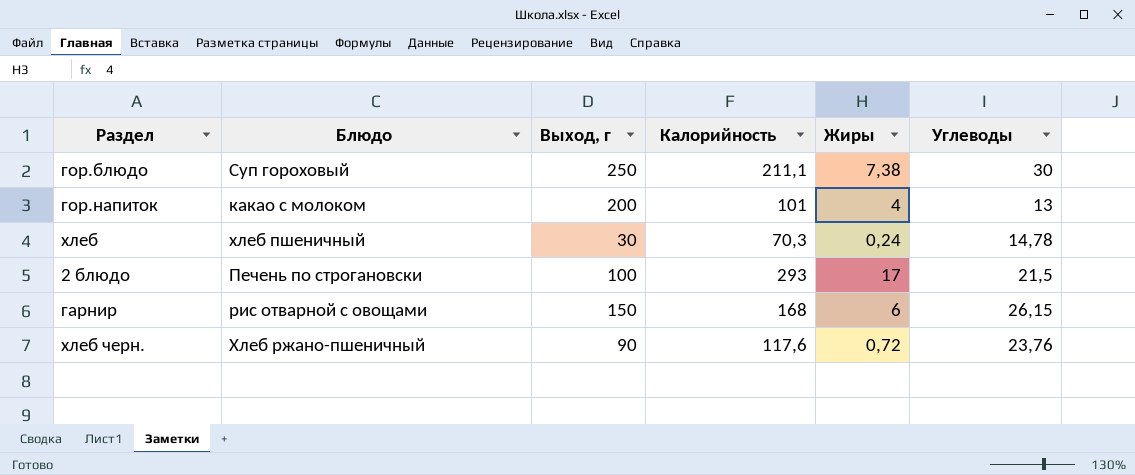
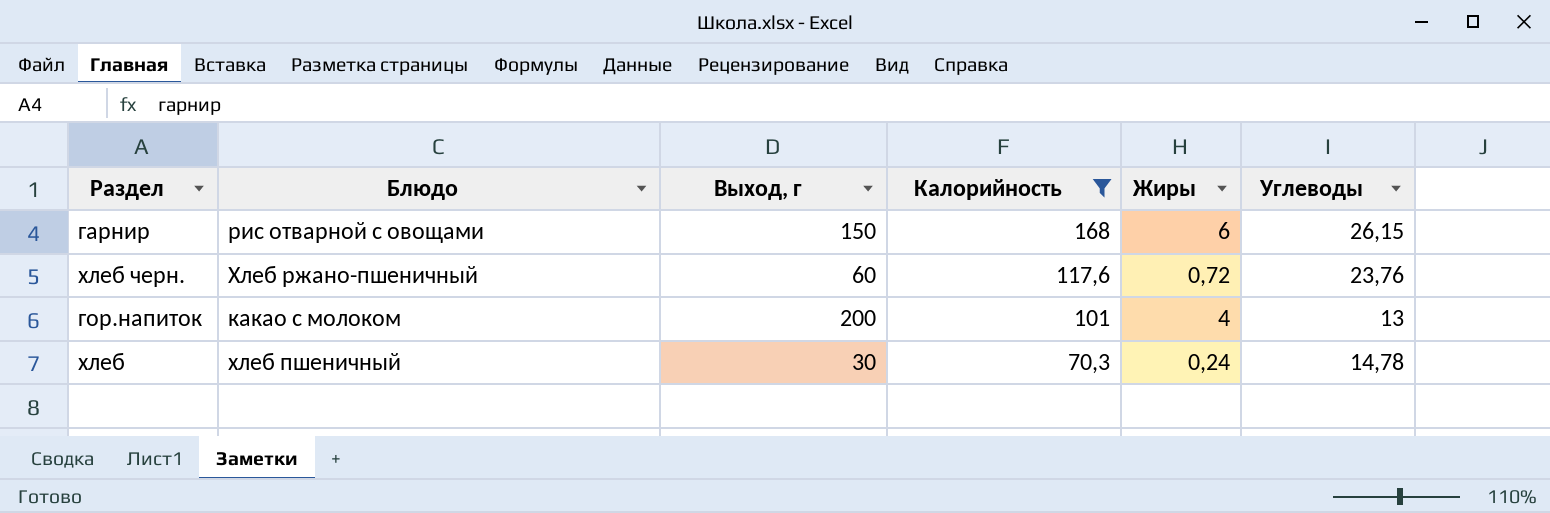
filter: none -> Калорийность <= 168
row order: none -> Калорийность descending
хлеб черн. | Выход, г: 90 -> 60

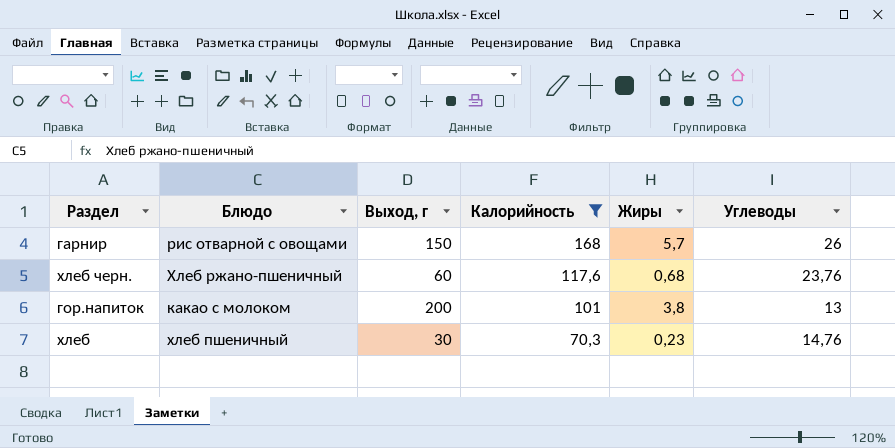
гарнир | Жиры: 6 -> 5,7
гарнир | Углеводы: 26,15 -> 26
хлеб черн. | Жиры: 0,72 -> 0,68
гор.напиток | Жиры: 4 -> 3,8
хлеб | Жиры: 0,24 -> 0,23
хлеб | Углеводы: 14,78 -> 14,76

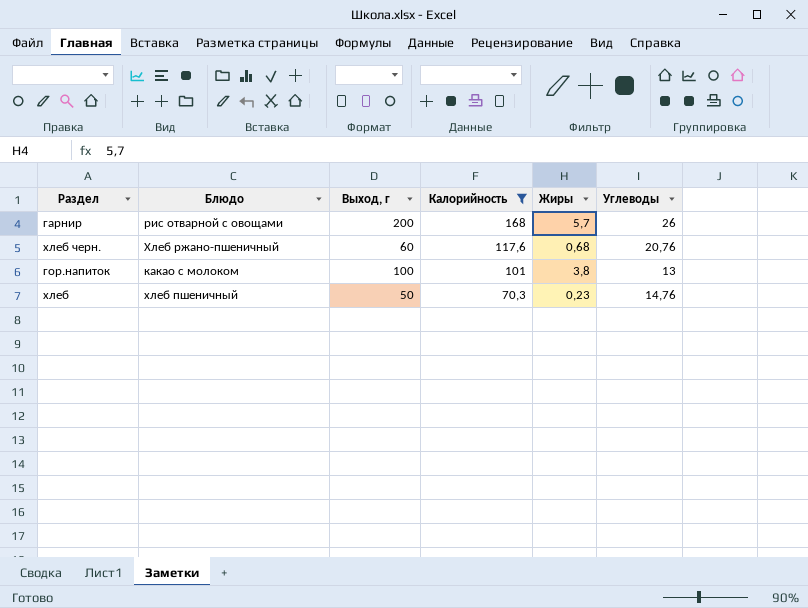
гарнир | Выход, г: 150 -> 200
хлеб черн. | Углеводы: 23,76 -> 20,76
гор.напиток | Выход, г: 200 -> 100
хлеб | Выход, г: 30 -> 50

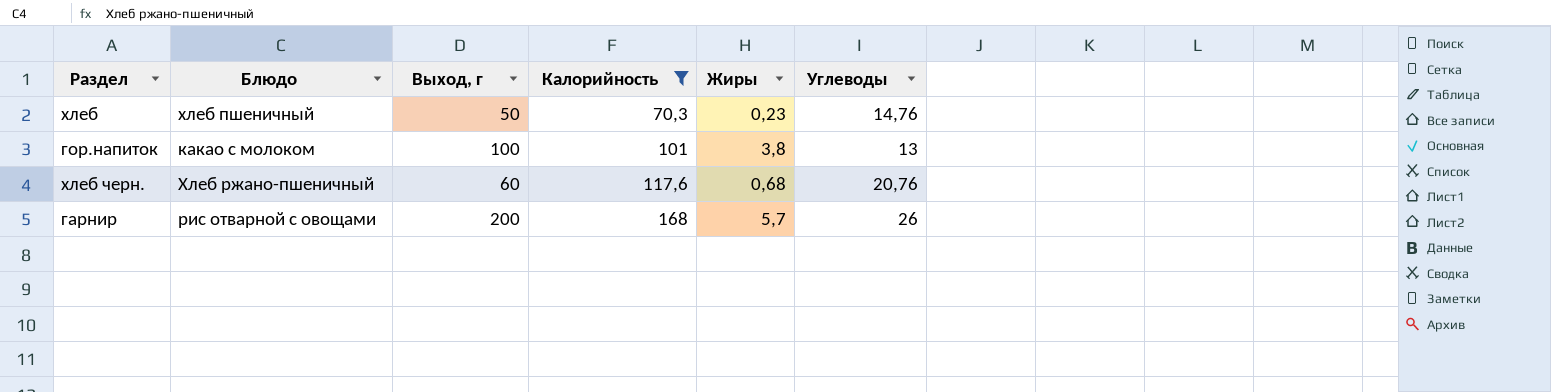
row order: Калорийность descending -> Калорийность ascending

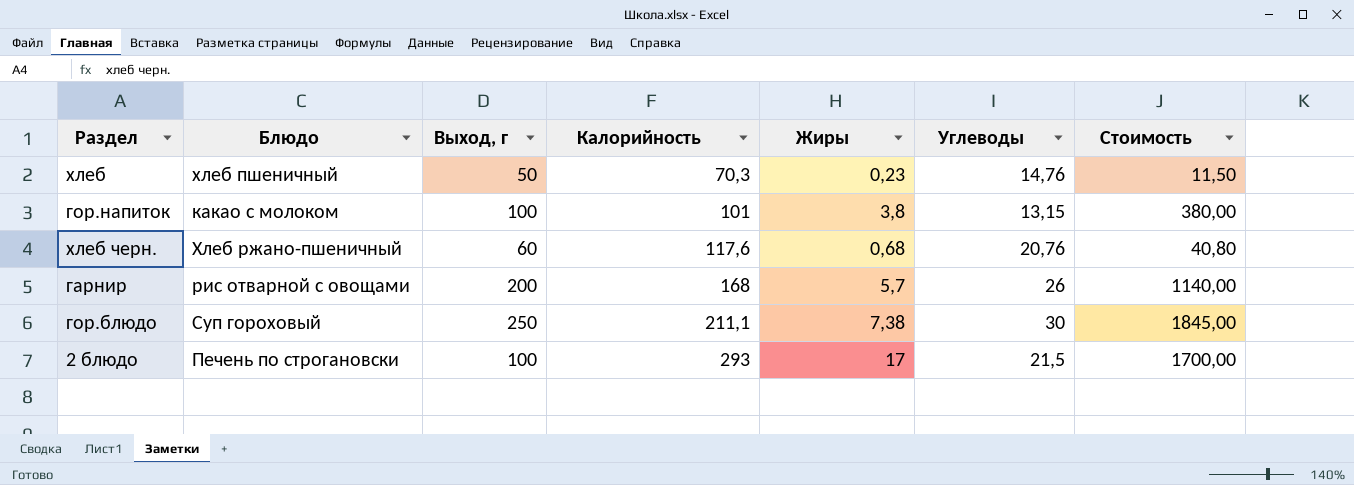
filter: Калорийность <= 168 -> none
column Стоимость | formula: none -> [Выход, г] * [Жиры]
гор.напиток | Углеводы: 13 -> 13,15

